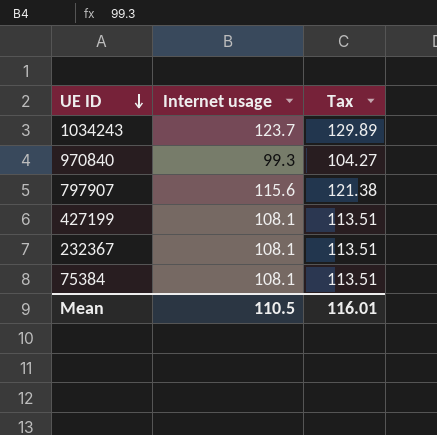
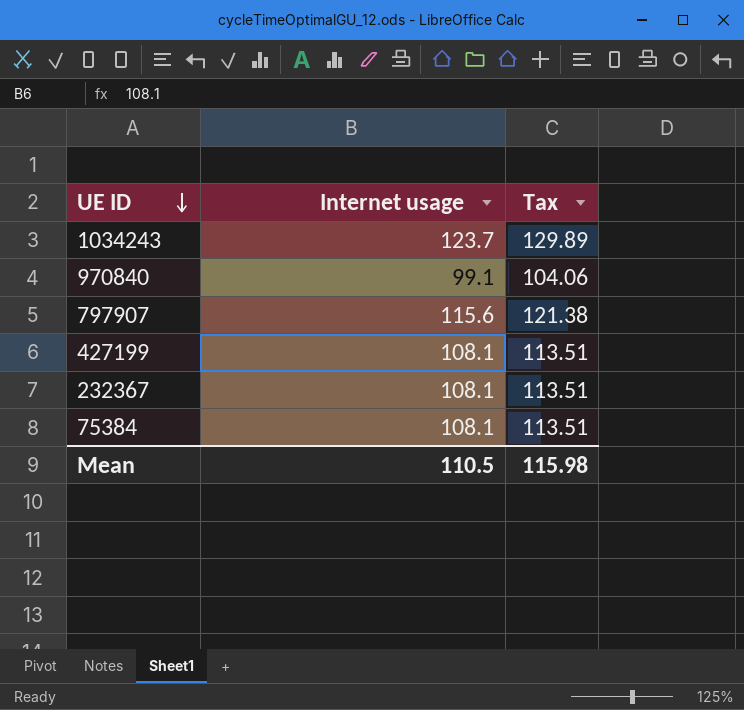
970840 | Internet usage: 99.3 -> 99.1
970840 | Tax: 104.27 -> 104.06
Mean | Tax: 116.01 -> 115.98

